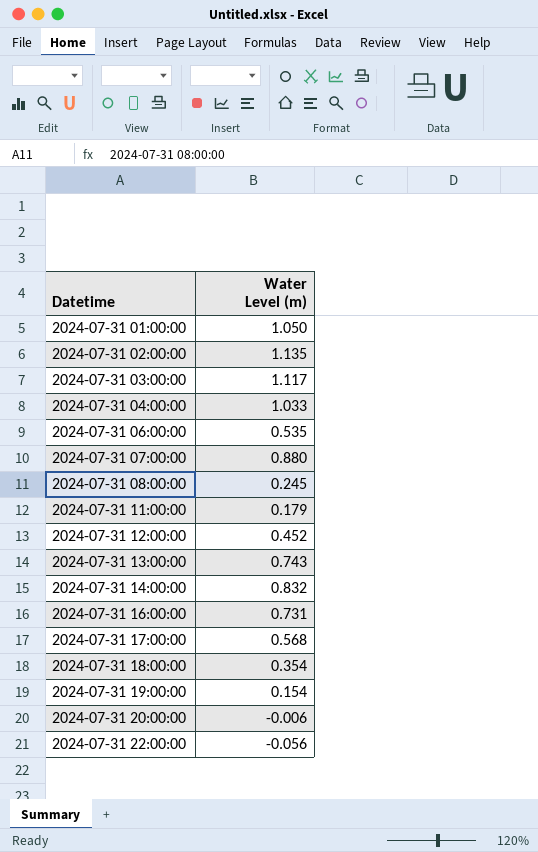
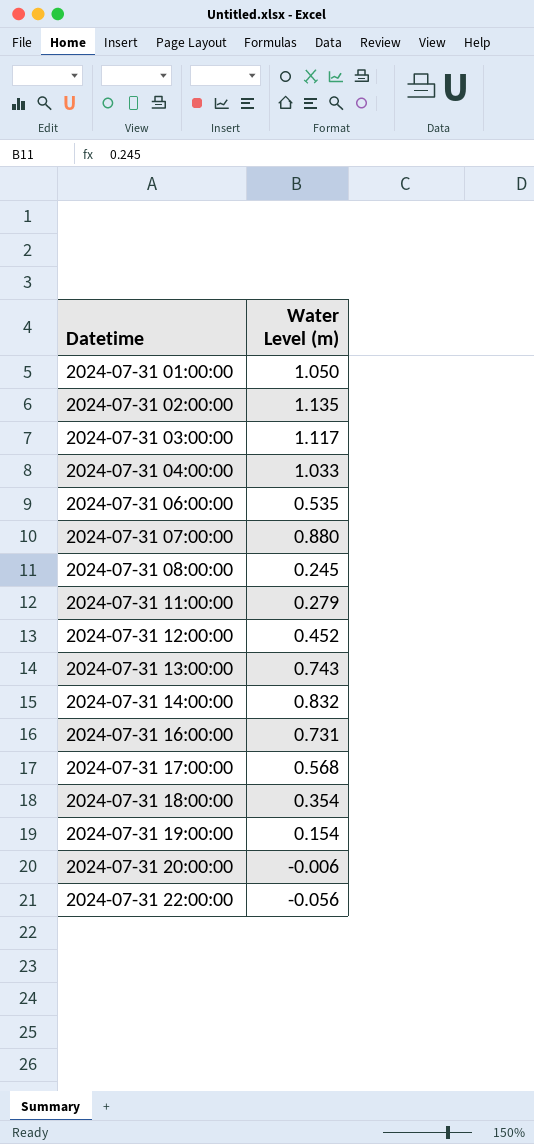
2024-07-31 11:00:00 | Water Level (m): 0.179 -> 0.279

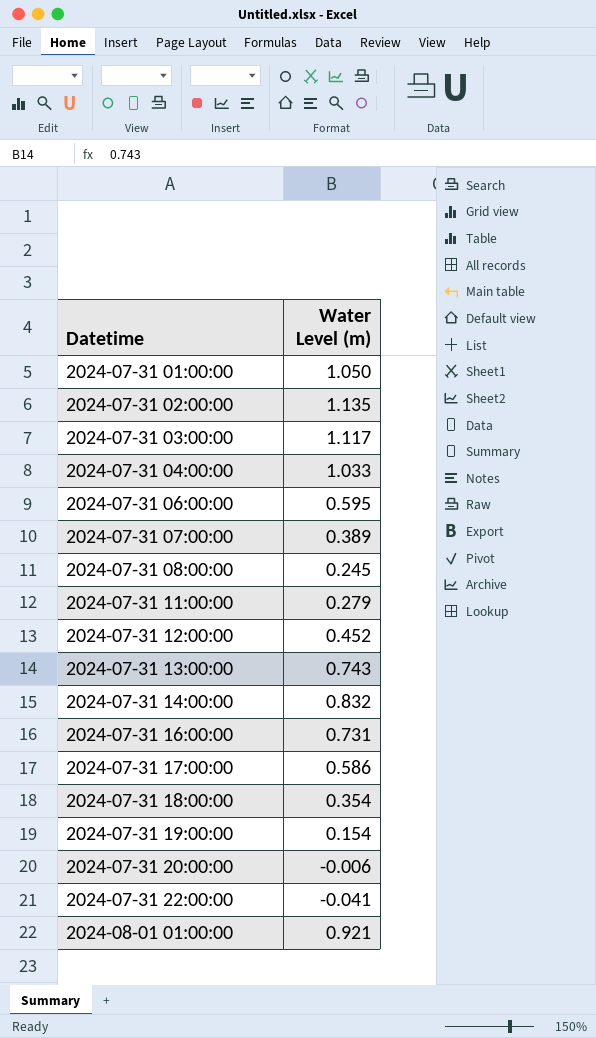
2024-07-31 06:00:00 | Water Level (m): 0.535 -> 0.595
2024-07-31 07:00:00 | Water Level (m): 0.880 -> 0.389
2024-07-31 17:00:00 | Water Level (m): 0.568 -> 0.586
2024-07-31 22:00:00 | Water Level (m): -0.056 -> -0.041
row 2024-08-01 01:00:00: none -> 0.921

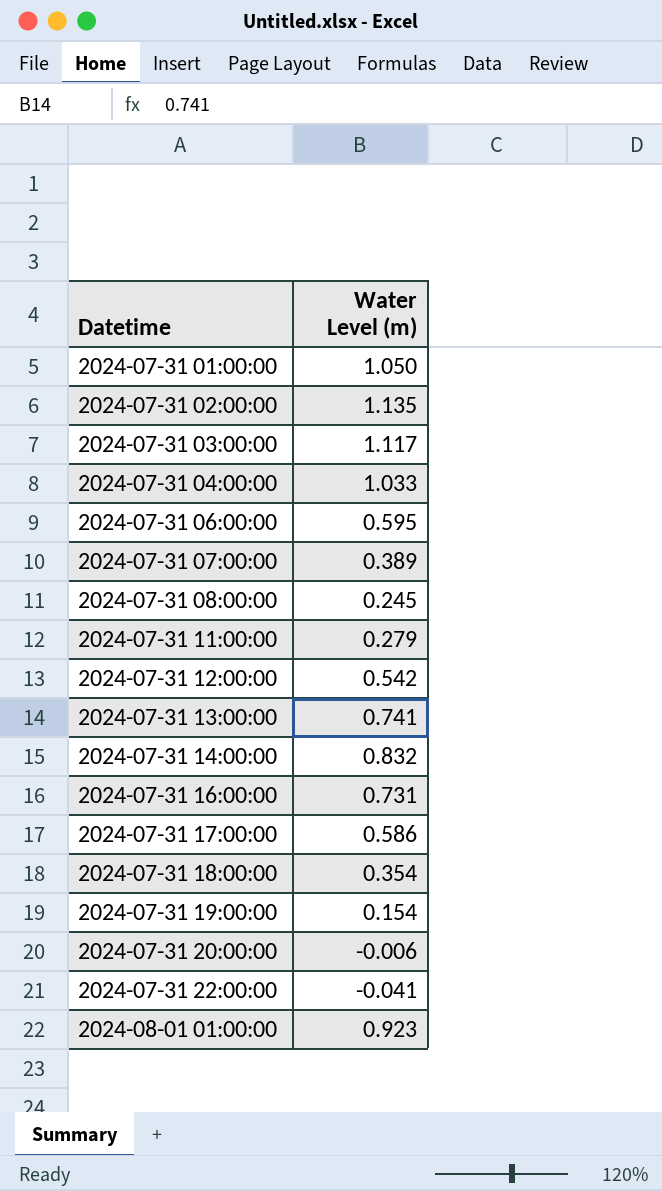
2024-07-31 12:00:00 | Water Level (m): 0.452 -> 0.542
2024-07-31 13:00:00 | Water Level (m): 0.743 -> 0.741
2024-08-01 01:00:00 | Water Level (m): 0.921 -> 0.923

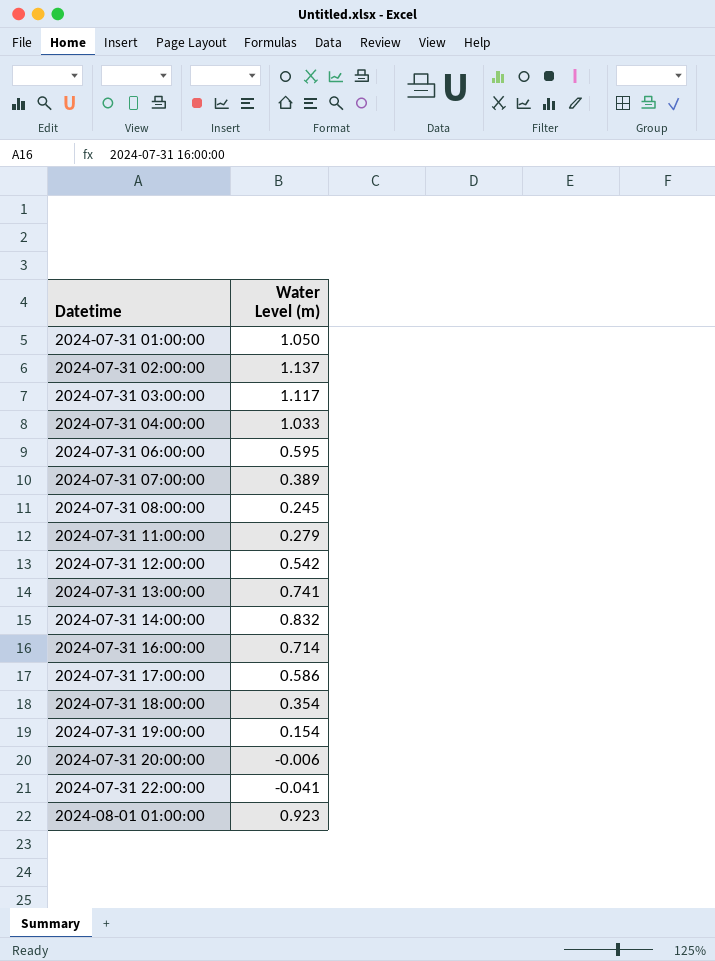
2024-07-31 02:00:00 | Water Level (m): 1.135 -> 1.137
2024-07-31 16:00:00 | Water Level (m): 0.731 -> 0.714

